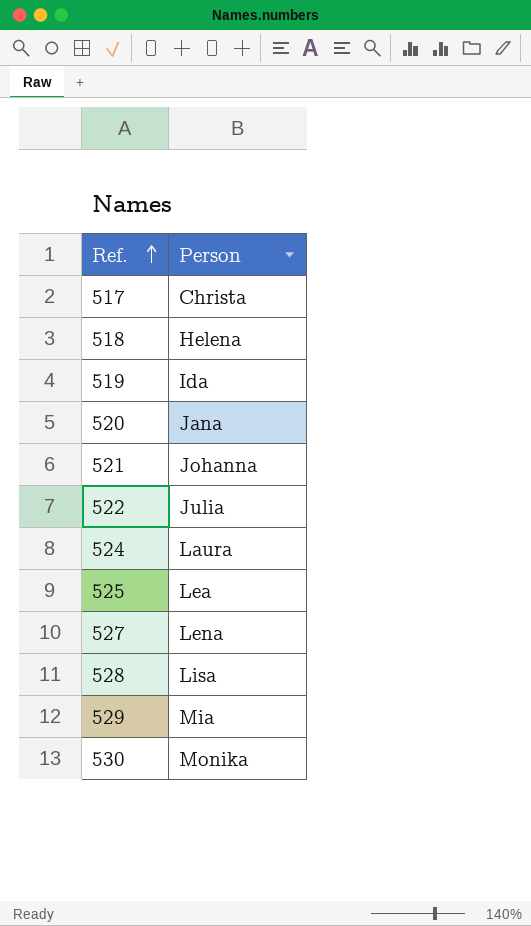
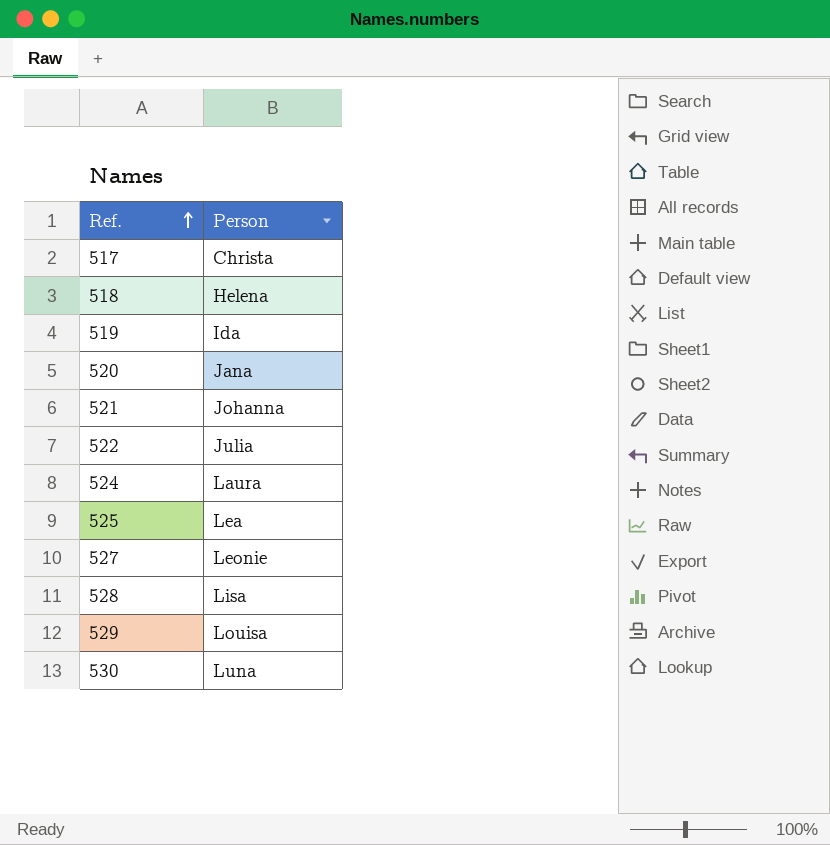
527 | Person: Lena -> Leonie
529 | Person: Mia -> Louisa
530 | Person: Monika -> Luna

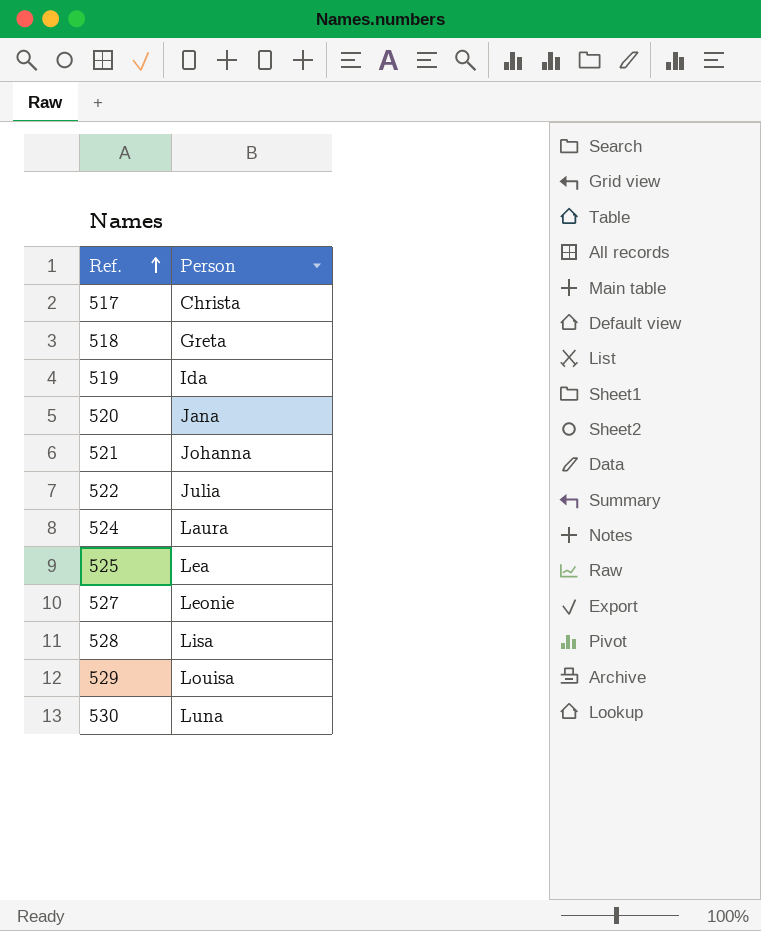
518 | Person: Helena -> Greta

